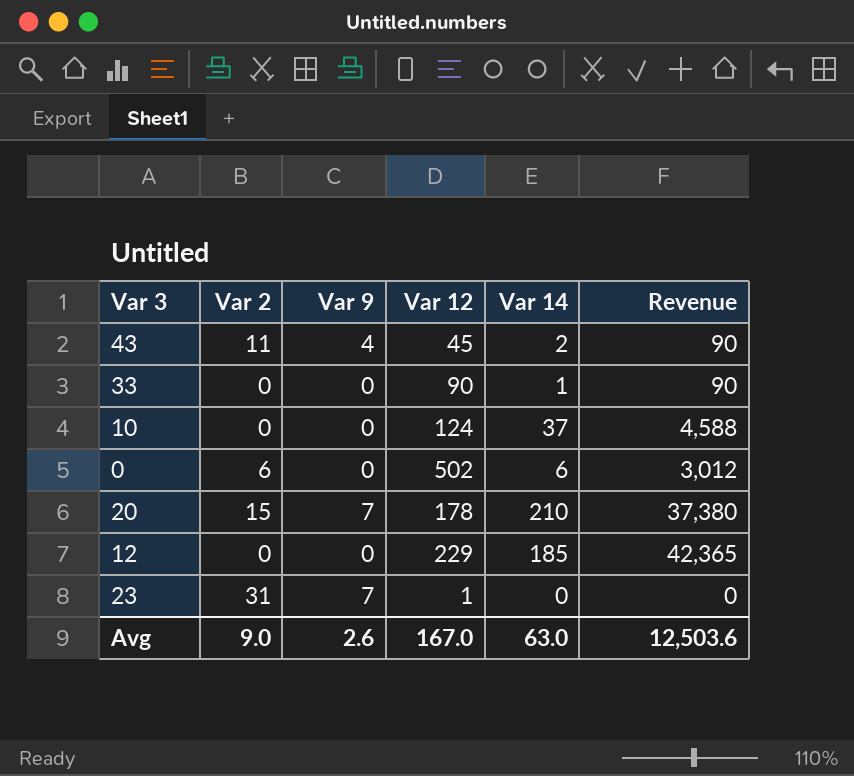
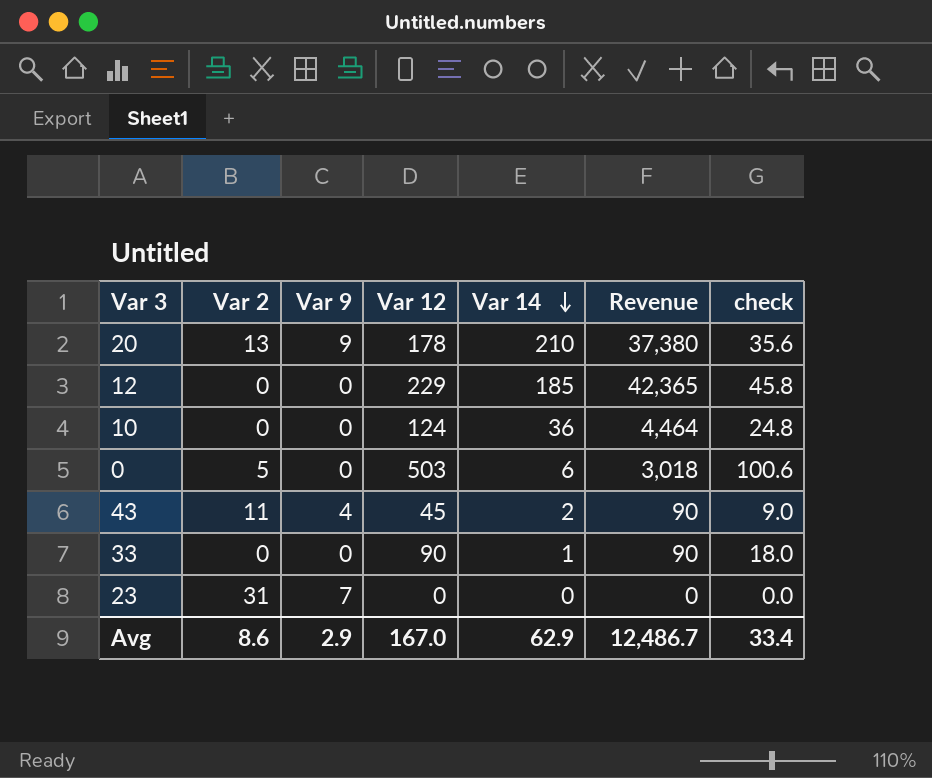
row order: none -> Var 14 descending
column check | formula: none -> [Var 12] * 0.2
20 | Var 2: 15 -> 13
20 | Var 9: 7 -> 9
10 | Var 14: 37 -> 36
10 | Revenue: 4,588 -> 4,464
0 | Var 2: 6 -> 5
0 | Var 12: 502 -> 503
0 | Revenue: 3,012 -> 3,018
23 | Var 12: 1 -> 0
Avg | Var 2: 9.0 -> 8.6
Avg | Var 9: 2.6 -> 2.9
Avg | Var 14: 63.0 -> 62.9
Avg | Revenue: 12,503.6 -> 12,486.7

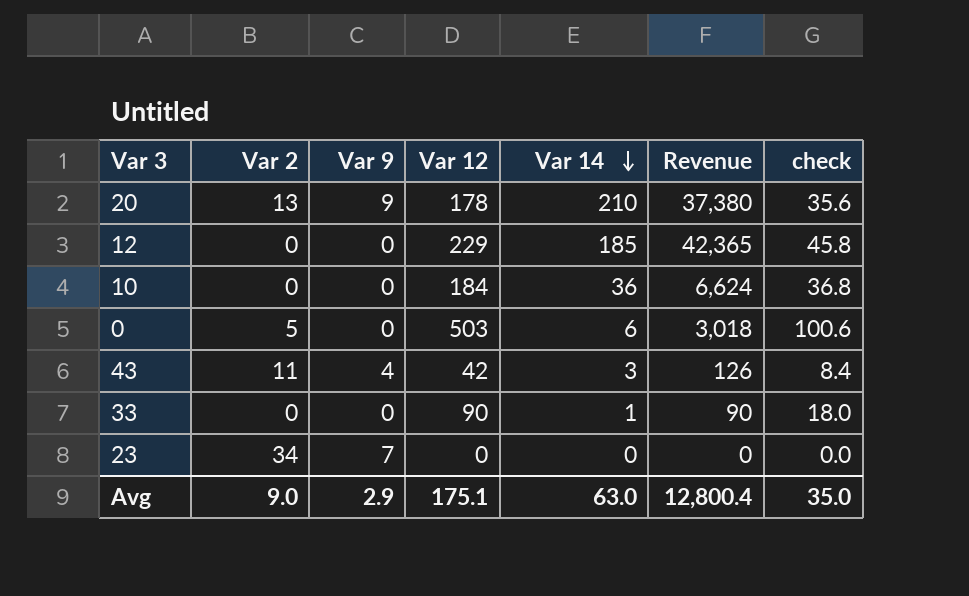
10 | Var 12: 124 -> 184
10 | Revenue: 4,464 -> 6,624
10 | check: 24.8 -> 36.8
43 | Var 12: 45 -> 42
43 | Var 14: 2 -> 3
43 | Revenue: 90 -> 126
43 | check: 9.0 -> 8.4
23 | Var 2: 31 -> 34
Avg | Var 2: 8.6 -> 9.0
Avg | Var 12: 167.0 -> 175.1
Avg | Var 14: 62.9 -> 63.0
Avg | Revenue: 12,486.7 -> 12,800.4
Avg | check: 33.4 -> 35.0

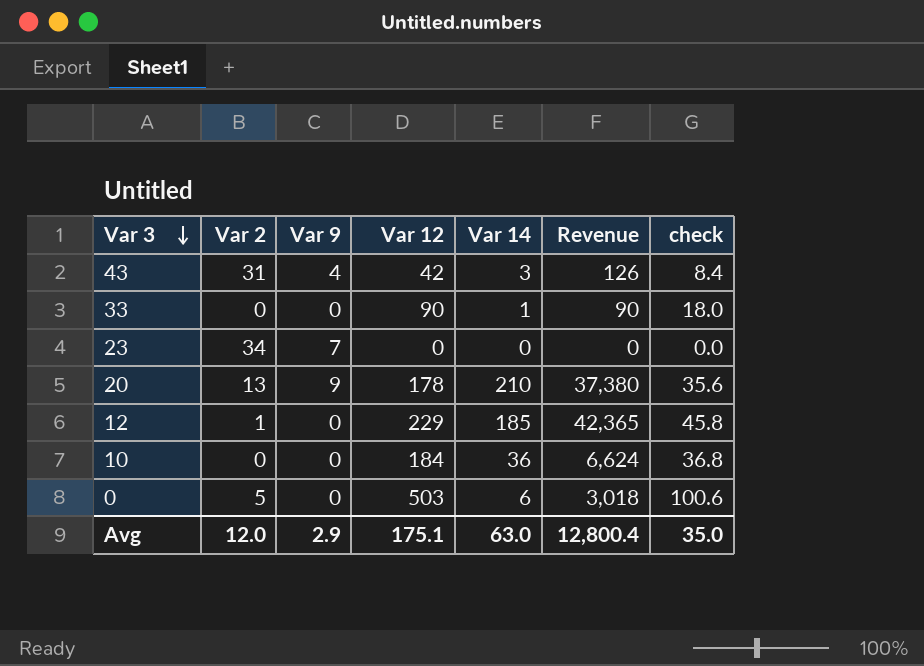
row order: Var 14 descending -> Var 3 descending
43 | Var 2: 11 -> 31
12 | Var 2: 0 -> 1
Avg | Var 2: 9.0 -> 12.0

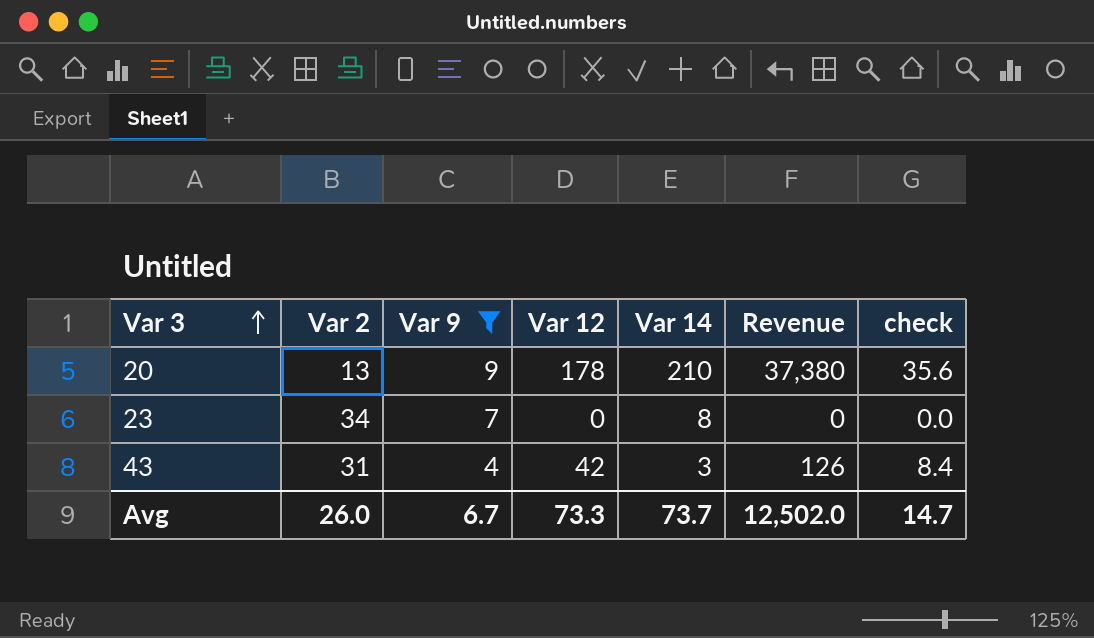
filter: none -> Var 9 != 0
row order: Var 3 descending -> Var 3 ascending
23 | Var 14: 0 -> 8
Avg | Var 2: 12.0 -> 26.0
Avg | Var 9: 2.9 -> 6.7
Avg | Var 12: 175.1 -> 73.3
Avg | Var 14: 63.0 -> 73.7
Avg | Revenue: 12,800.4 -> 12,502.0
Avg | check: 35.0 -> 14.7

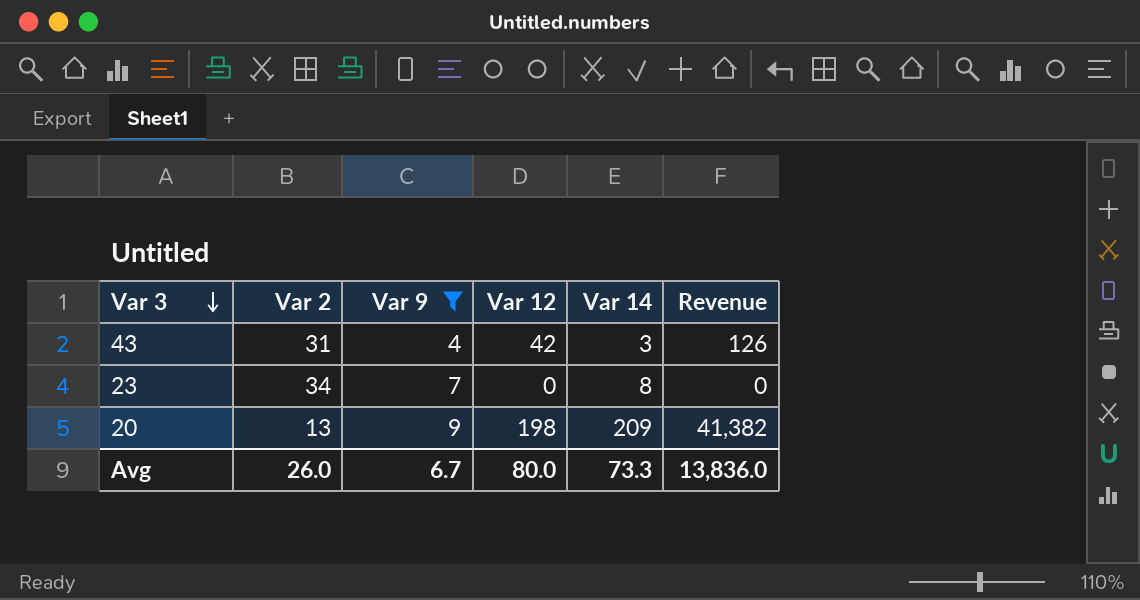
row order: Var 3 ascending -> Var 3 descending
column check | formula: [Var 12] * 0.2 -> none
20 | Var 12: 178 -> 198
20 | Var 14: 210 -> 209
20 | Revenue: 37,380 -> 41,382
Avg | Var 12: 73.3 -> 80.0
Avg | Var 14: 73.7 -> 73.3
Avg | Revenue: 12,502.0 -> 13,836.0

